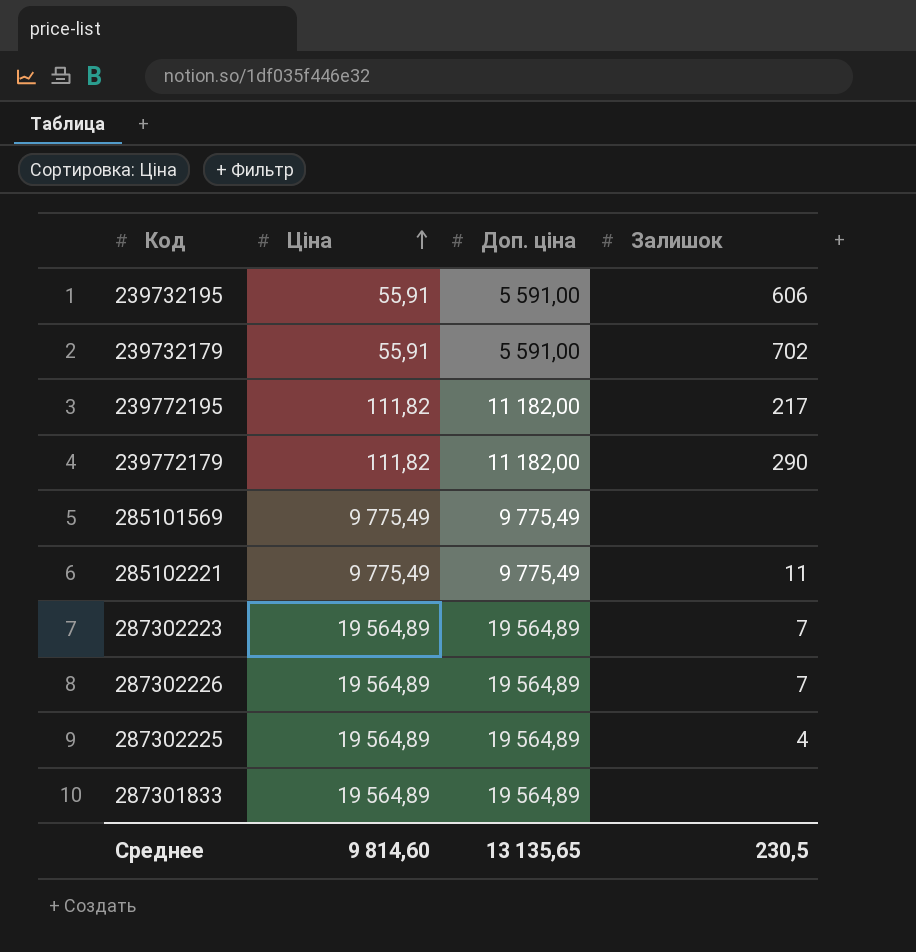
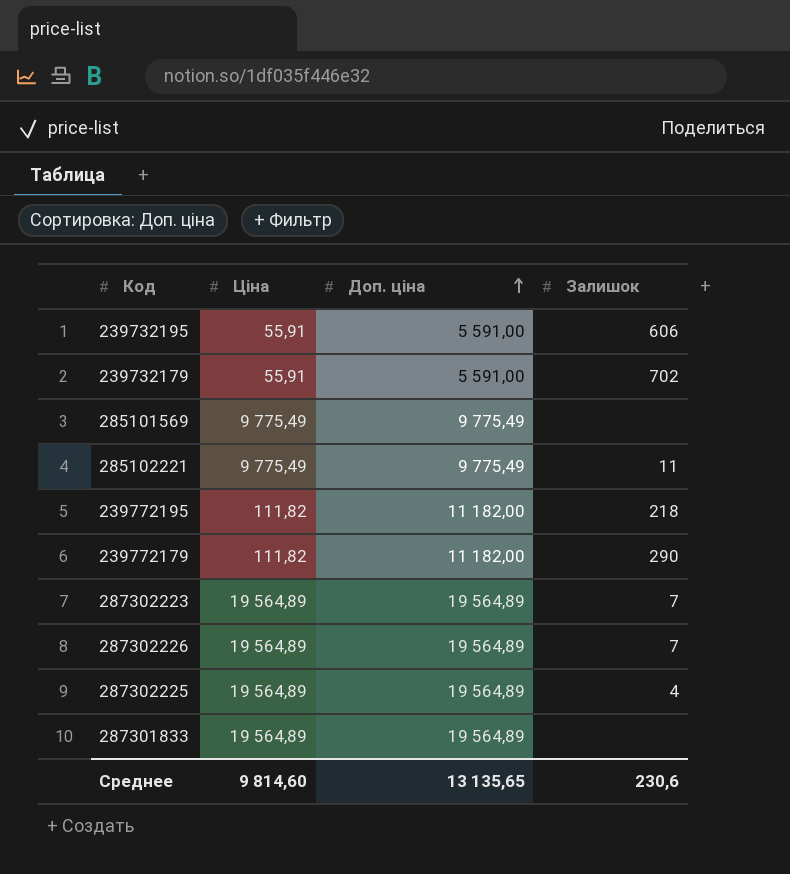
row order: Ціна ascending -> Доп. ціна ascending
239772195 | Залишок: 217 -> 218
Среднее | Залишок: 230,5 -> 230,6

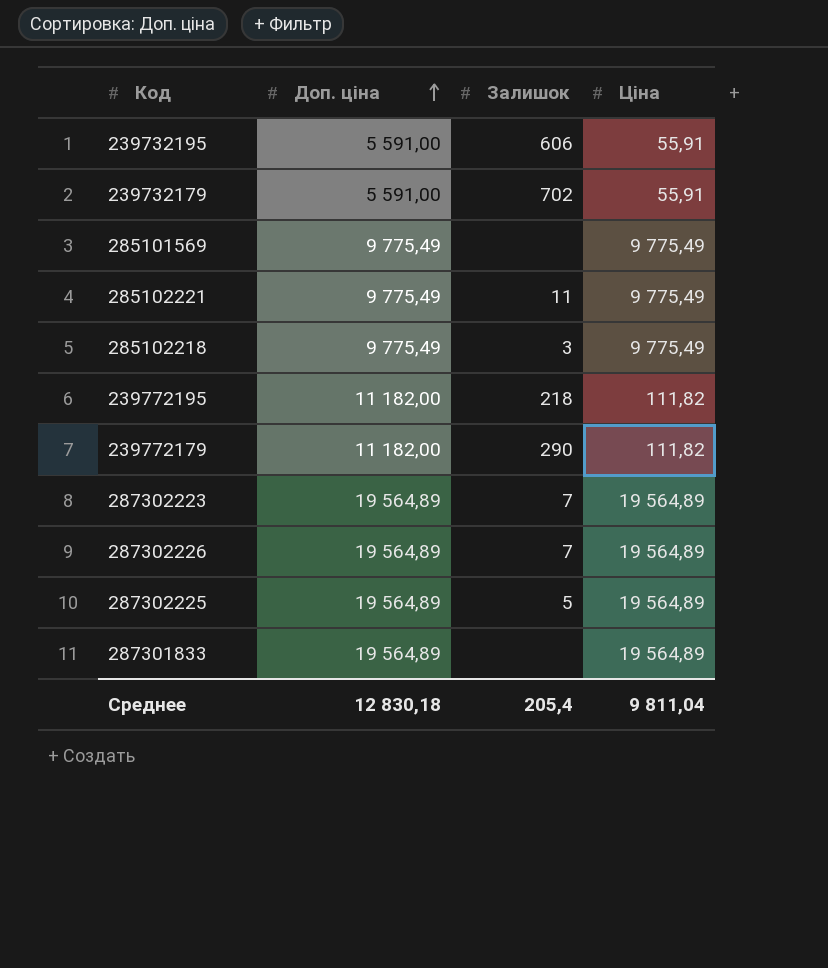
column Ціна | position: 2 -> 4
row 285102218: none -> 9 775,49 | 3 | 9 775,49
287302225 | Залишок: 4 -> 5
Среднее | Доп. ціна: 13 135,65 -> 12 830,18
Среднее | Залишок: 230,6 -> 205,4
Среднее | Ціна: 9 814,60 -> 9 811,04

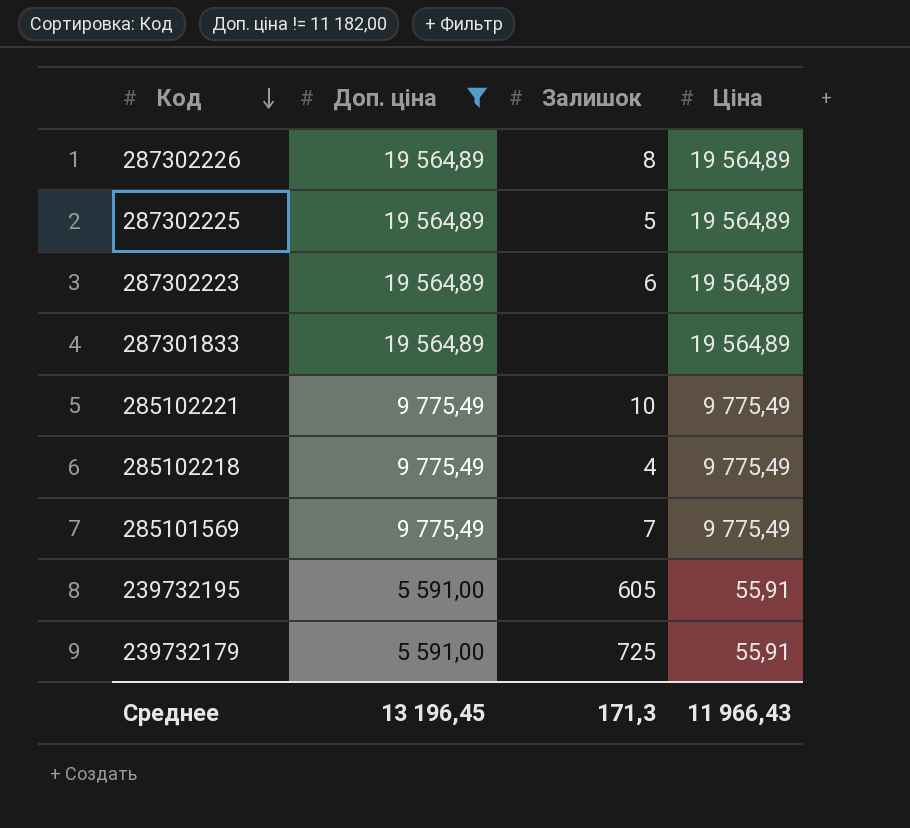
filter: none -> Доп. ціна != 11 182,00
row order: Доп. ціна ascending -> Код descending
287302226 | Залишок: 7 -> 8
287302223 | Залишок: 7 -> 6
285102221 | Залишок: 11 -> 10
285102218 | Залишок: 3 -> 4
285101569 | Залишок: none -> 7
239732195 | Залишок: 606 -> 605
239732179 | Залишок: 702 -> 725
Среднее | Доп. ціна: 12 830,18 -> 13 196,45
Среднее | Залишок: 205,4 -> 171,3
Среднее | Ціна: 9 811,04 -> 11 966,43

